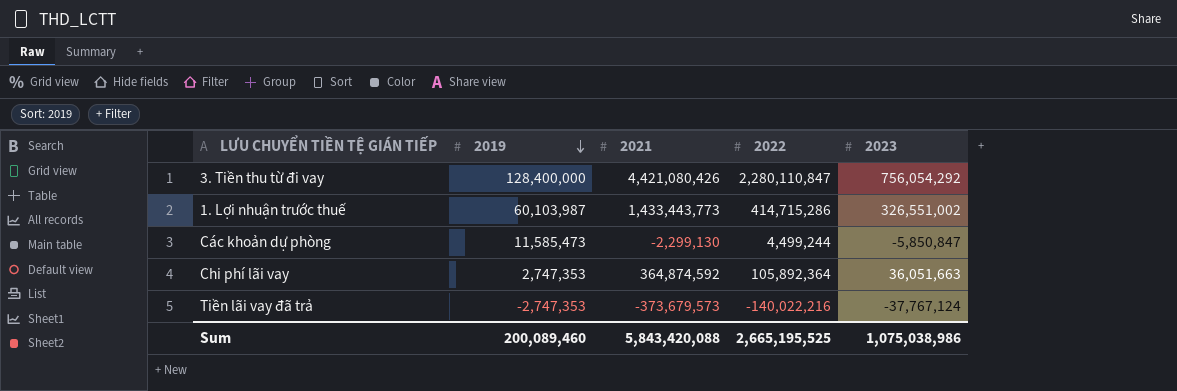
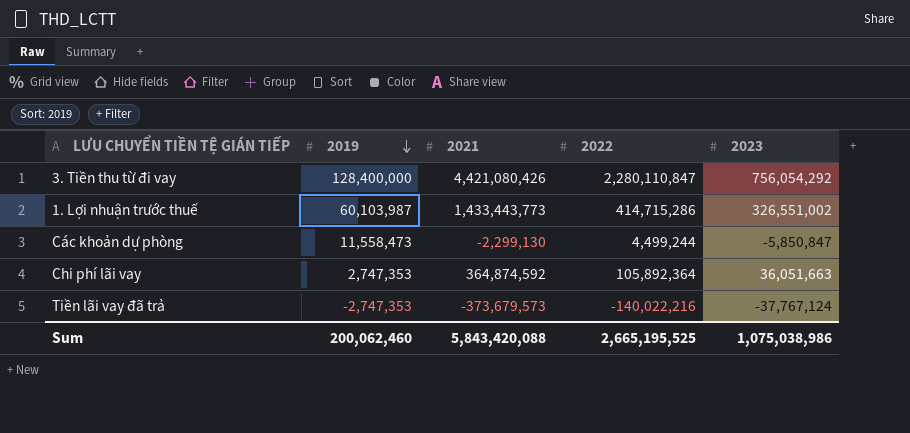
Các khoản dự phòng | 2019: 11,585,473 -> 11,558,473
Sum | 2019: 200,089,460 -> 200,062,460

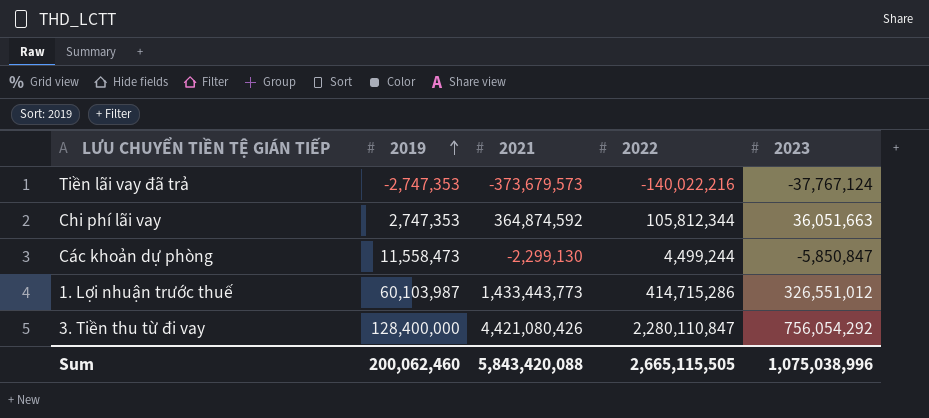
row order: 2019 descending -> 2019 ascending
Chi phí lãi vay | 2022: 105,892,364 -> 105,812,344
1. Lợi nhuận trước thuế | 2023: 326,551,002 -> 326,551,012
Sum | 2022: 2,665,195,525 -> 2,665,115,505
Sum | 2023: 1,075,038,986 -> 1,075,038,996

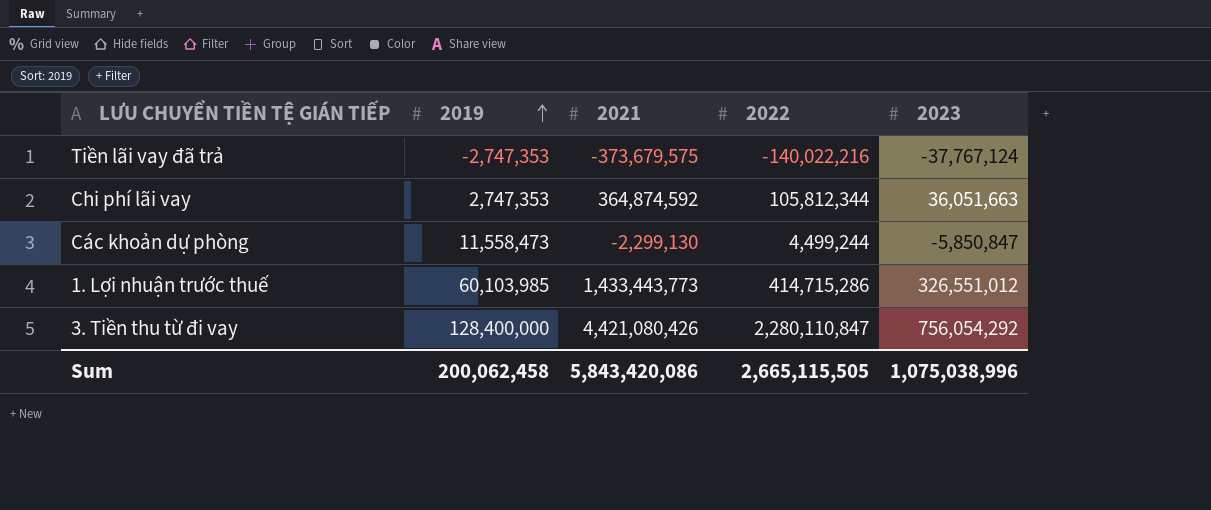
Tiền lãi vay đã trả | 2021: -373,679,573 -> -373,679,575
1. Lợi nhuận trước thuế | 2019: 60,103,987 -> 60,103,985
Sum | 2019: 200,062,460 -> 200,062,458
Sum | 2021: 5,843,420,088 -> 5,843,420,086

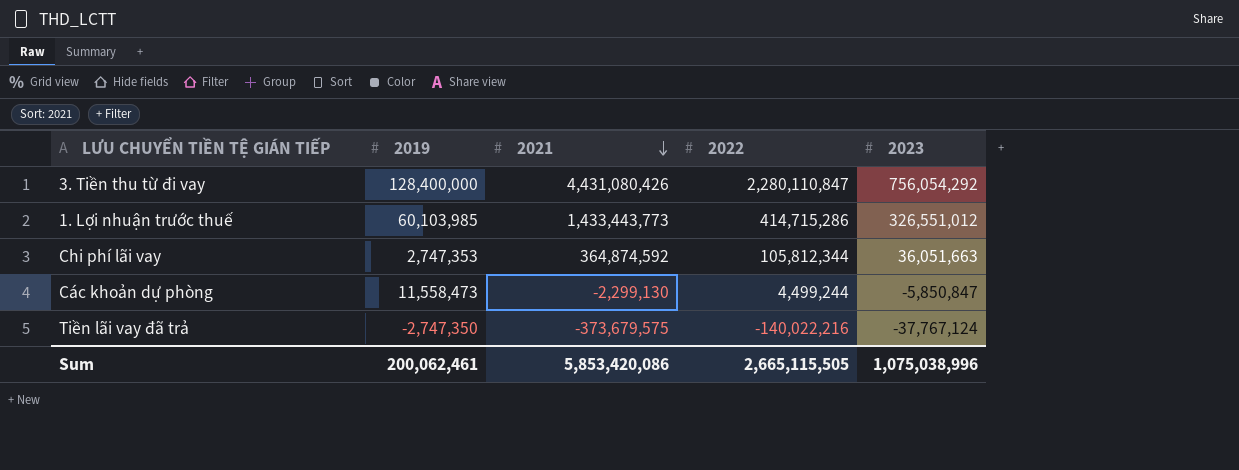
row order: 2019 ascending -> 2021 descending
3. Tiền thu từ đi vay | 2021: 4,421,080,426 -> 4,431,080,426
Tiền lãi vay đã trả | 2019: -2,747,353 -> -2,747,350
Sum | 2019: 200,062,458 -> 200,062,461
Sum | 2021: 5,843,420,086 -> 5,853,420,086

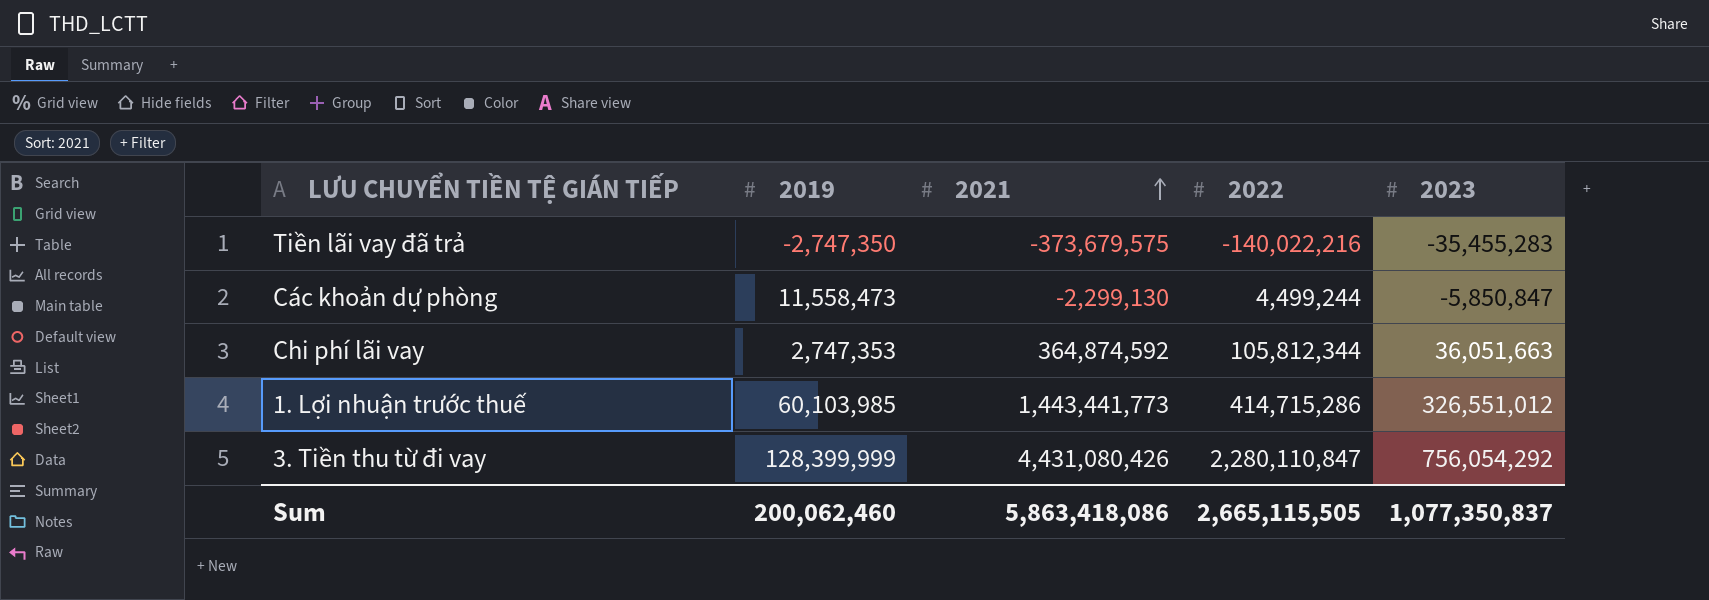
row order: 2021 descending -> 2021 ascending
Tiền lãi vay đã trả | 2023: -37,767,124 -> -35,455,283
1. Lợi nhuận trước thuế | 2021: 1,433,443,773 -> 1,443,441,773
3. Tiền thu từ đi vay | 2019: 128,400,000 -> 128,399,999
Sum | 2019: 200,062,461 -> 200,062,460
Sum | 2021: 5,853,420,086 -> 5,863,418,086
Sum | 2023: 1,075,038,996 -> 1,077,350,837

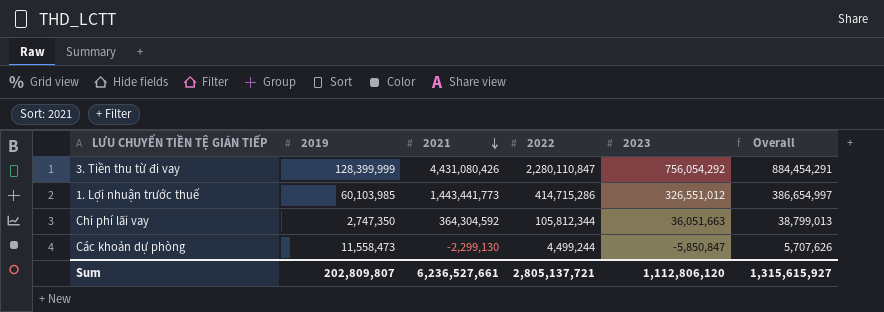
row order: 2021 ascending -> 2021 descending
column Overall | formula: none -> [2019] + [2023]
row Tiền lãi vay đã trả: -2,747,350 | -373,679,575 | -140,022,216 | -35,455,283 -> none
Chi phí lãi vay | 2019: 2,747,353 -> 2,747,350
Chi phí lãi vay | 2021: 364,874,592 -> 364,304,592
Sum | 2019: 200,062,460 -> 202,809,807
Sum | 2021: 5,863,418,086 -> 6,236,527,661
Sum | 2022: 2,665,115,505 -> 2,805,137,721
Sum | 2023: 1,077,350,837 -> 1,112,806,120

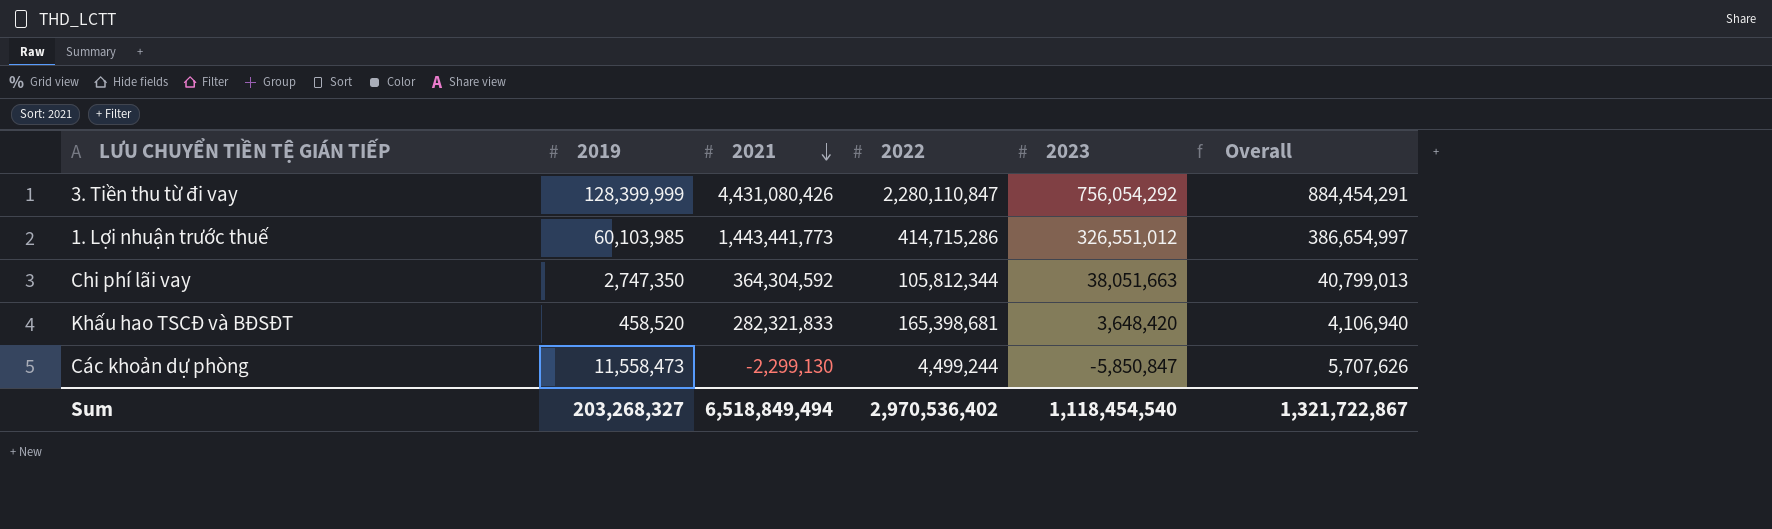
Chi phí lãi vay | 2023: 36,051,663 -> 38,051,663
Chi phí lãi vay | Overall: 38,799,013 -> 40,799,013
row Khấu hao TSCĐ và BĐSĐT: none -> 458,520 | 282,321,833 | 165,398,681 | 3,648,420 | 4,106,940
Sum | 2019: 202,809,807 -> 203,268,327
Sum | 2021: 6,236,527,661 -> 6,518,849,494
Sum | 2022: 2,805,137,721 -> 2,970,536,402
Sum | 2023: 1,112,806,120 -> 1,118,454,540
Sum | Overall: 1,315,615,927 -> 1,321,722,867

